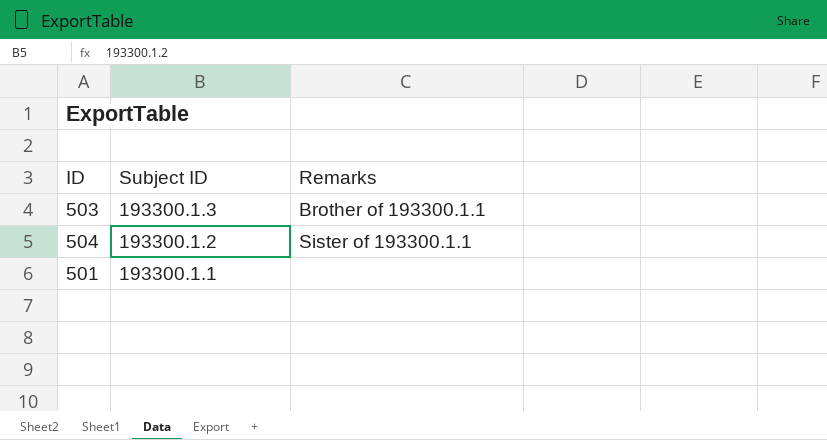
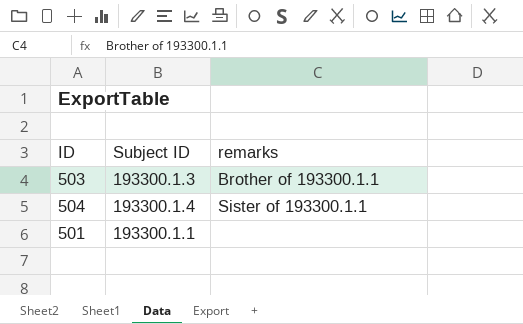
column name: Remarks -> remarks
504 | Subject ID: 193300.1.2 -> 193300.1.4

